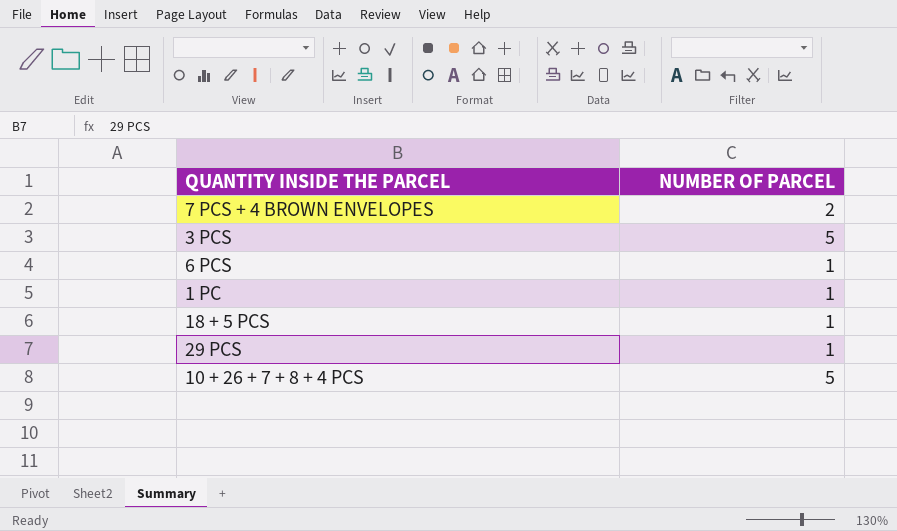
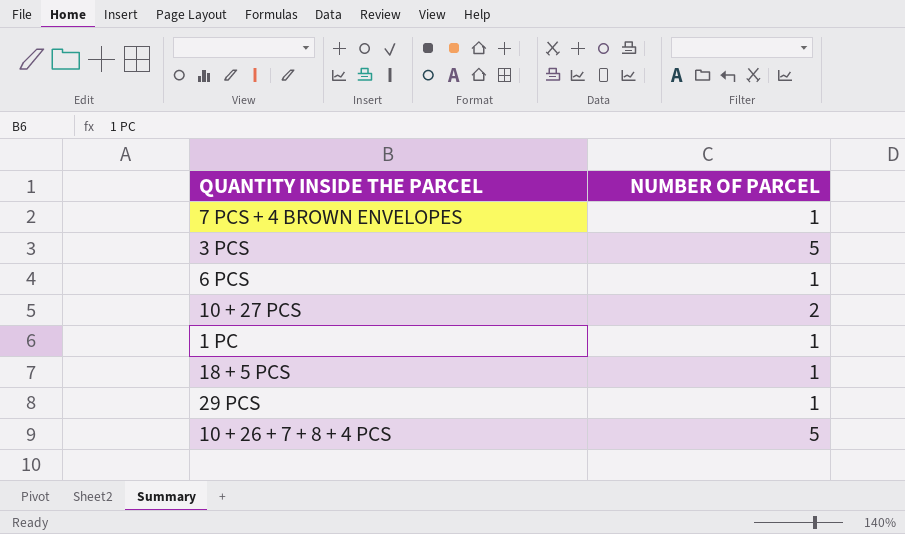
7 PCS + 4 BROWN ENVELOPES | NUMBER OF PARCEL: 2 -> 1
row 10 + 27 PCS: none -> 2

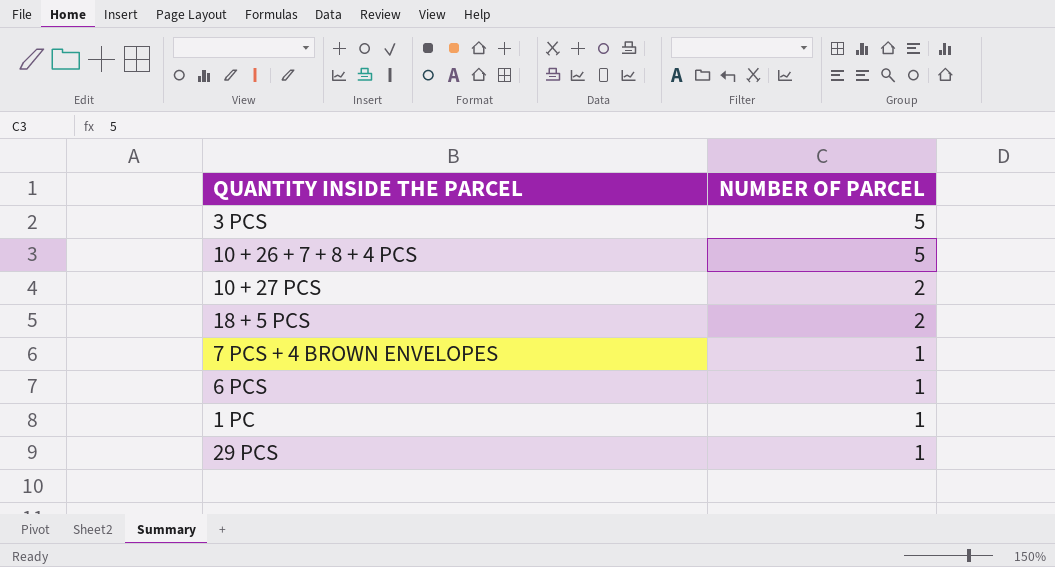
row order: none -> NUMBER OF PARCEL descending
18 + 5 PCS | NUMBER OF PARCEL: 1 -> 2

